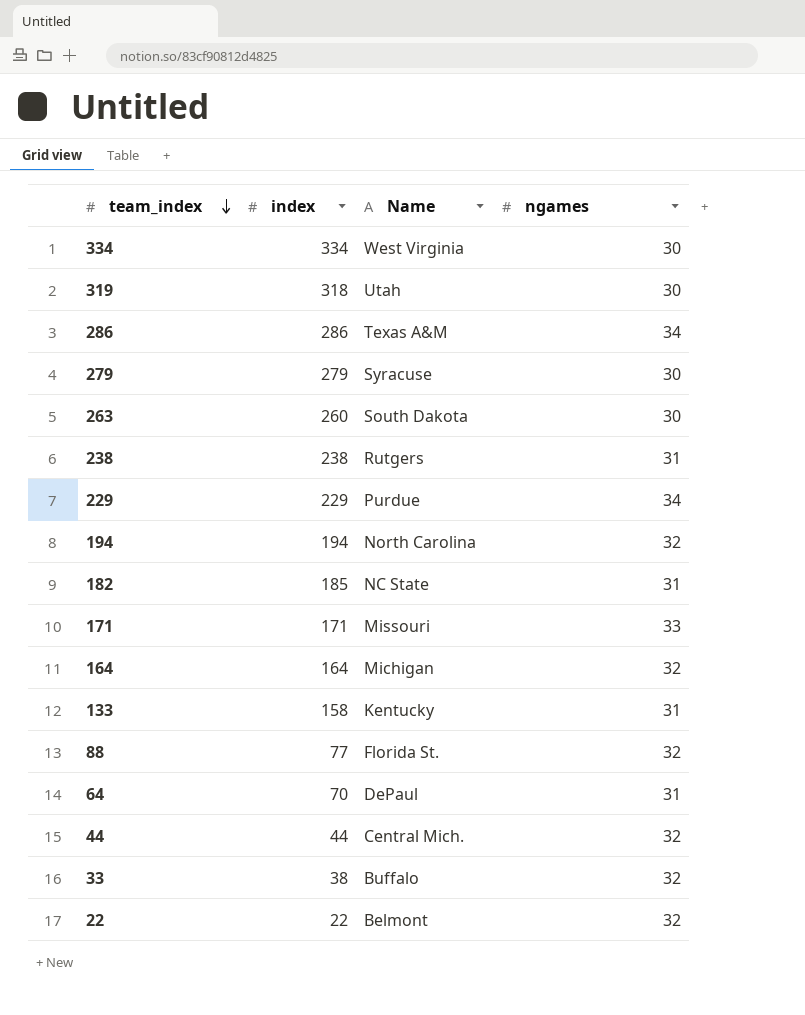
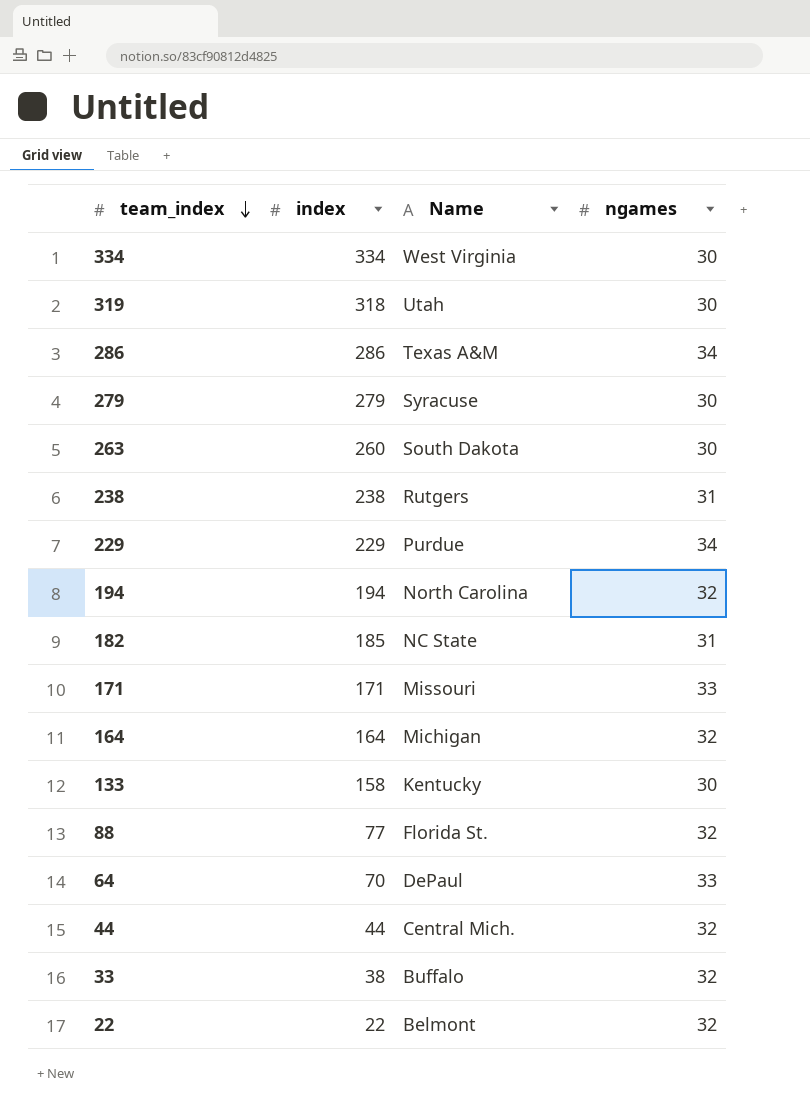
133 | ngames: 31 -> 30
64 | ngames: 31 -> 33

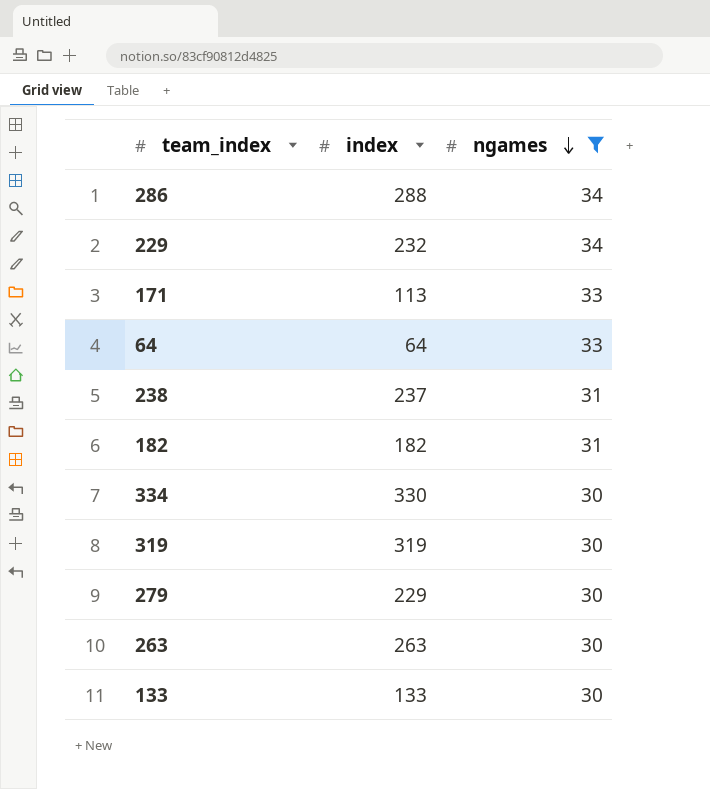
filter: none -> ngames != 32
row order: team_index descending -> ngames descending
column Name | position: 3 -> none
286 | index: 286 -> 288
229 | index: 229 -> 232
171 | index: 171 -> 113
64 | index: 70 -> 64
238 | index: 238 -> 237
182 | index: 185 -> 182
334 | index: 334 -> 330
319 | index: 318 -> 319
279 | index: 279 -> 229
263 | index: 260 -> 263
133 | index: 158 -> 133

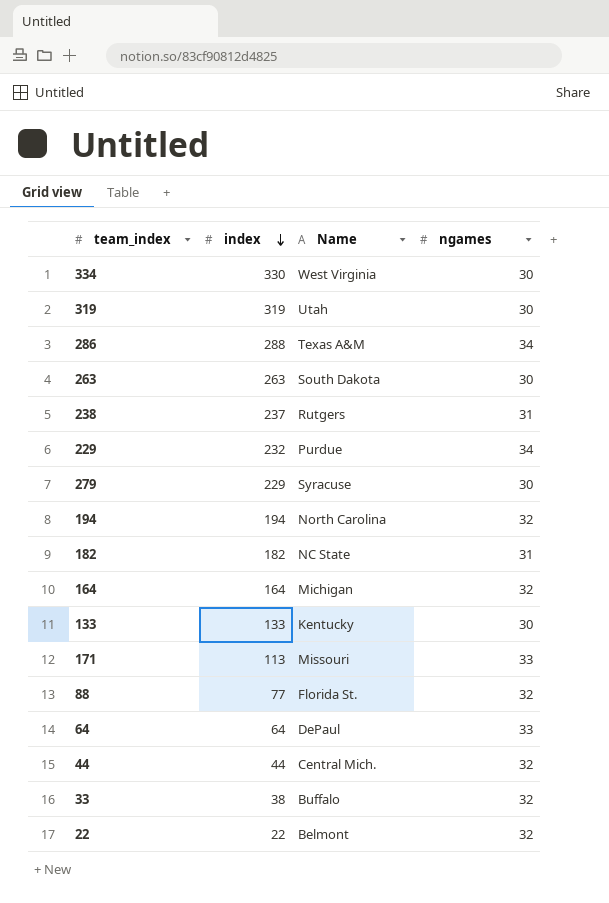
filter: ngames != 32 -> none
row order: ngames descending -> index descending
column Name | position: none -> 3

